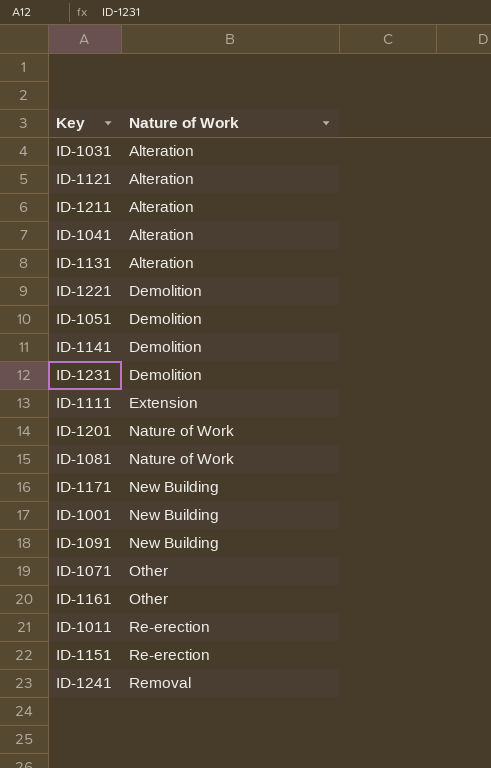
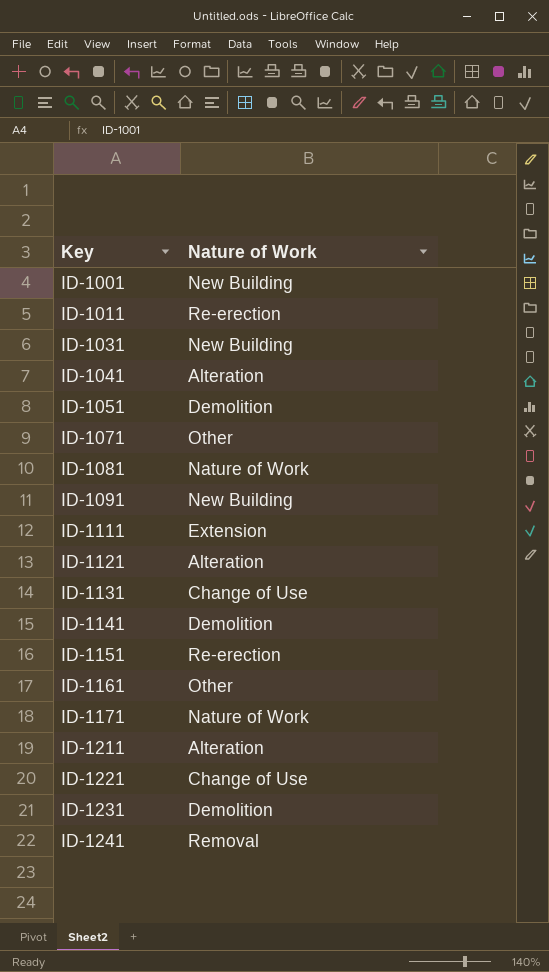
row order: Nature of Work ascending -> Key ascending
row ID-1201: Nature of Work -> none
ID-1031 | Nature of Work: Alteration -> New Building
ID-1131 | Nature of Work: Alteration -> Change of Use
ID-1171 | Nature of Work: New Building -> Nature of Work
ID-1221 | Nature of Work: Demolition -> Change of Use

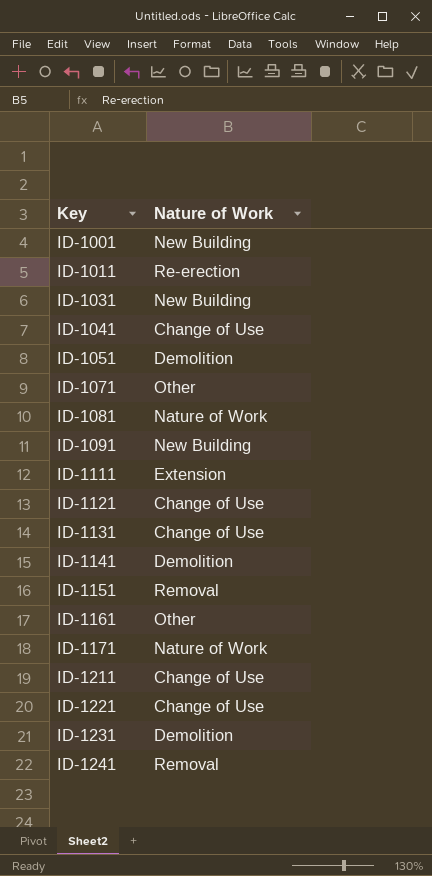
ID-1041 | Nature of Work: Alteration -> Change of Use
ID-1121 | Nature of Work: Alteration -> Change of Use
ID-1151 | Nature of Work: Re-erection -> Removal
ID-1211 | Nature of Work: Alteration -> Change of Use

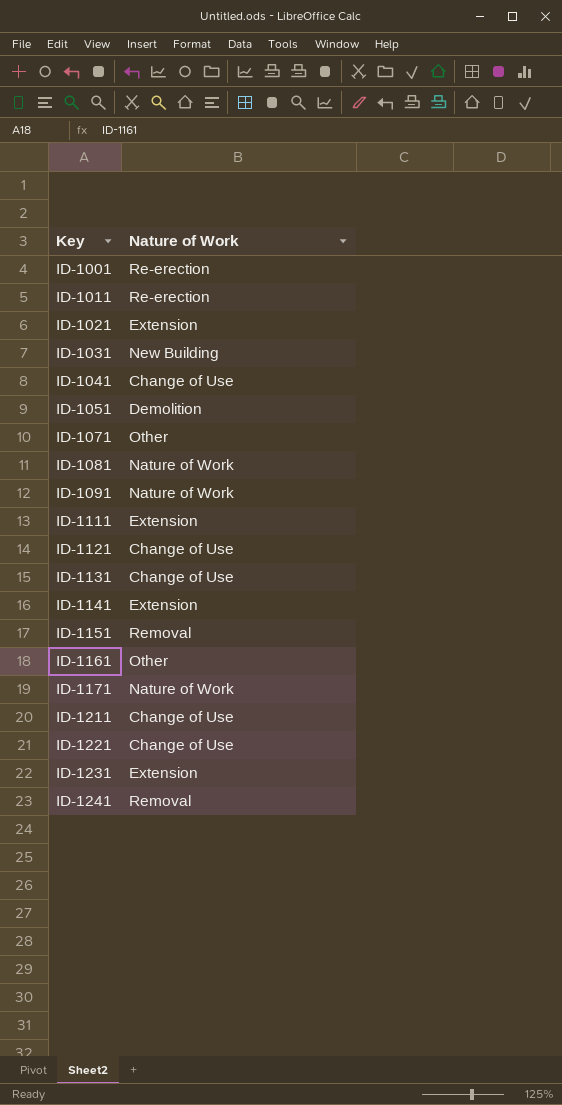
ID-1001 | Nature of Work: New Building -> Re-erection
row ID-1021: none -> Extension
ID-1091 | Nature of Work: New Building -> Nature of Work
ID-1141 | Nature of Work: Demolition -> Extension
ID-1231 | Nature of Work: Demolition -> Extension

